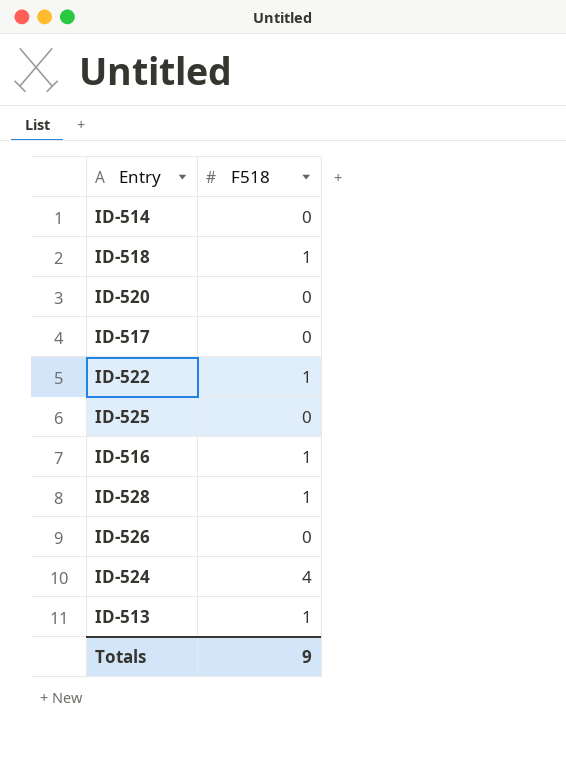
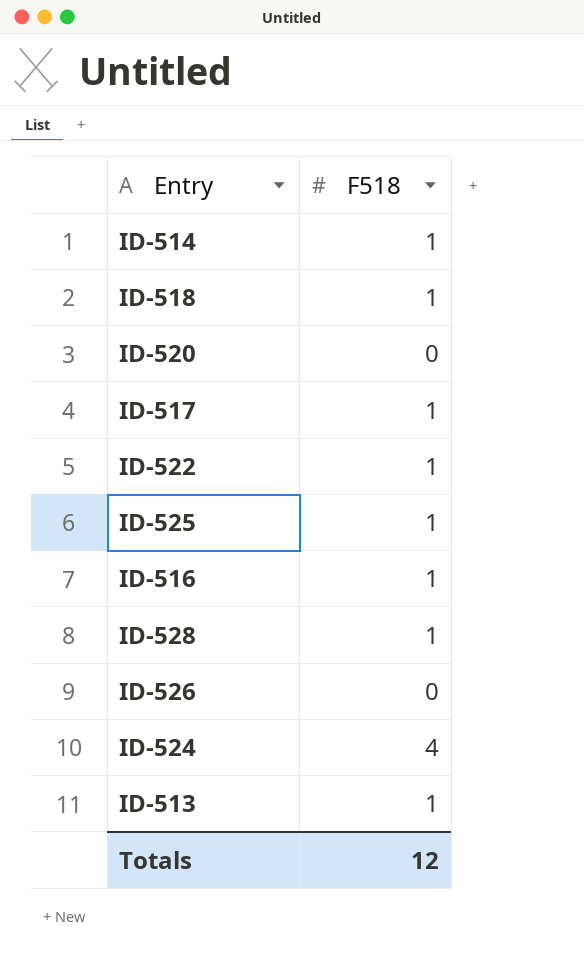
ID-514 | F518: 0 -> 1
ID-517 | F518: 0 -> 1
ID-525 | F518: 0 -> 1
Totals | F518: 9 -> 12

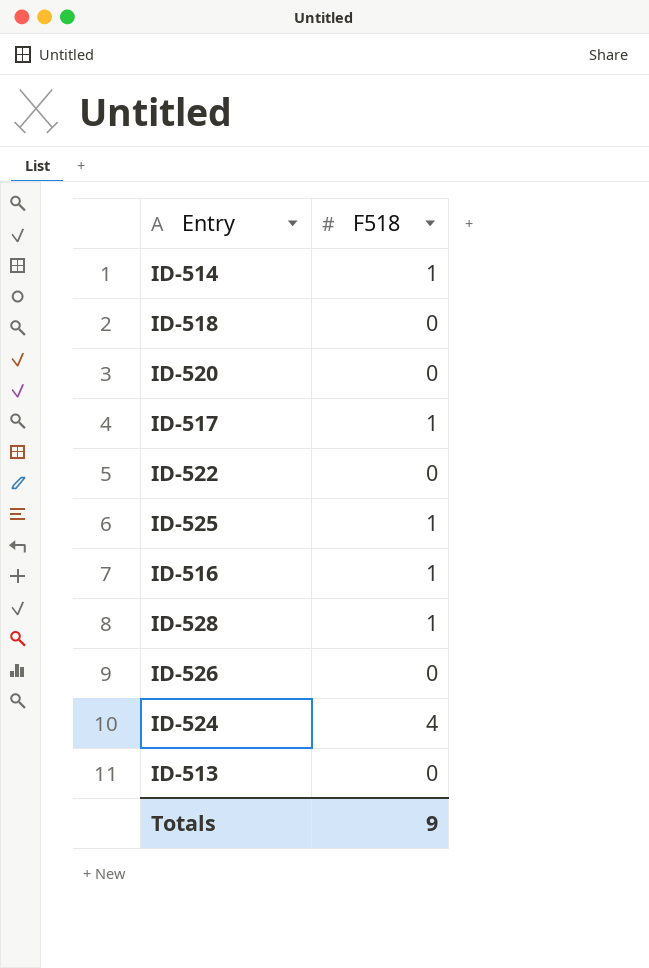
ID-518 | F518: 1 -> 0
ID-522 | F518: 1 -> 0
ID-513 | F518: 1 -> 0
Totals | F518: 12 -> 9

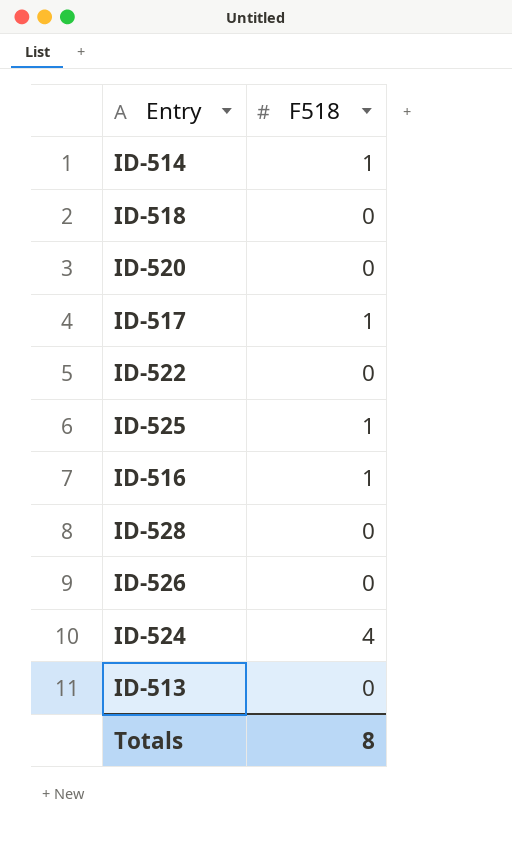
ID-528 | F518: 1 -> 0
Totals | F518: 9 -> 8

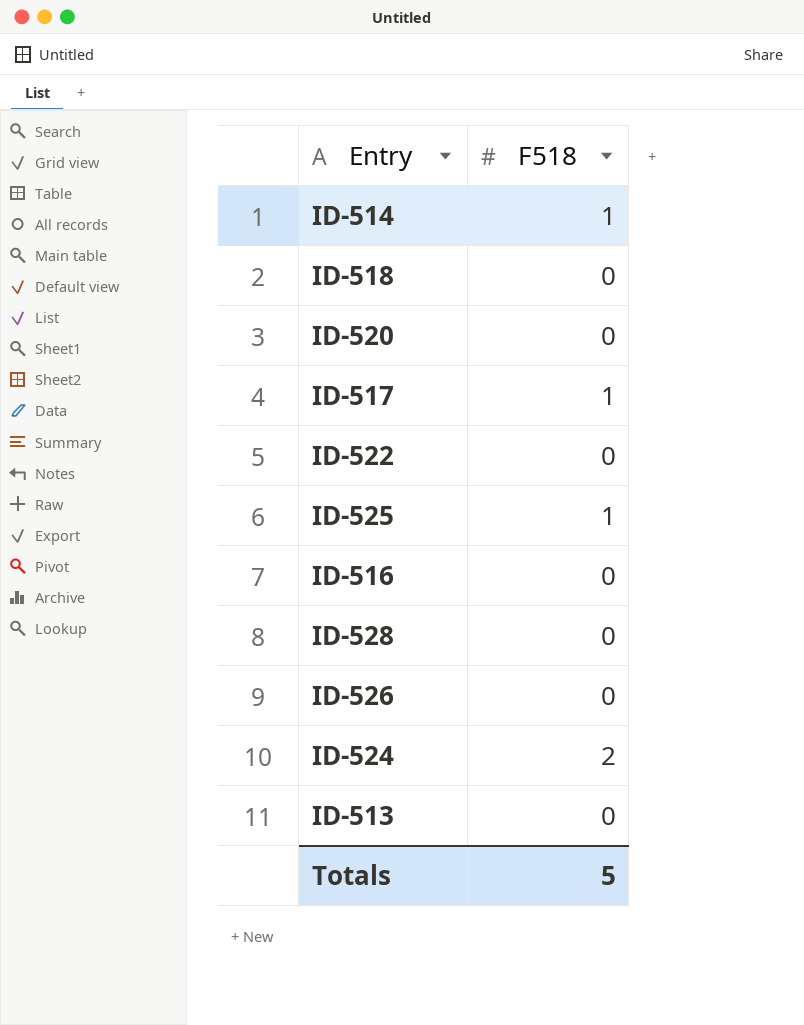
ID-516 | F518: 1 -> 0
ID-524 | F518: 4 -> 2
Totals | F518: 8 -> 5

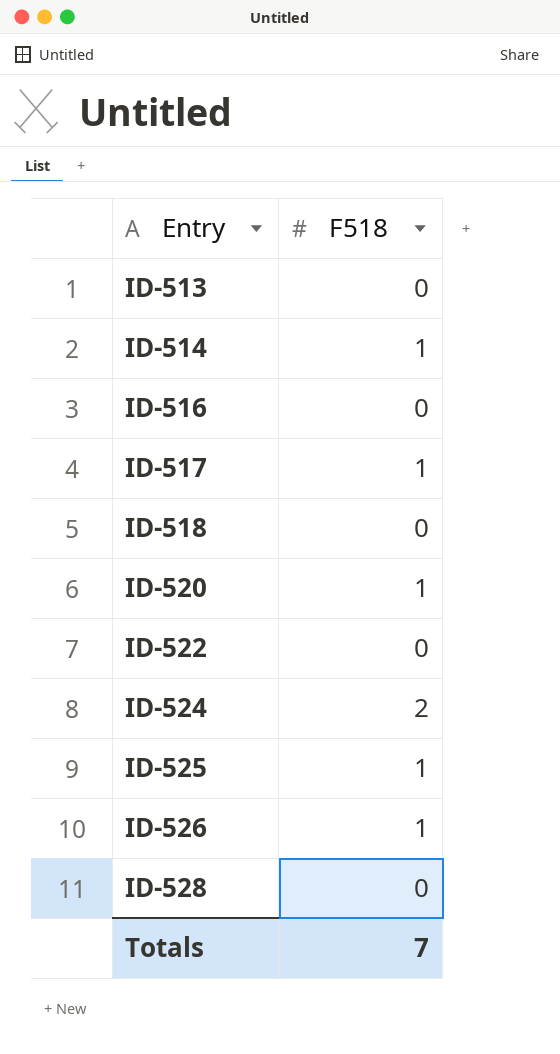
row order: none -> Entry ascending
ID-520 | F518: 0 -> 1
ID-526 | F518: 0 -> 1
Totals | F518: 5 -> 7

